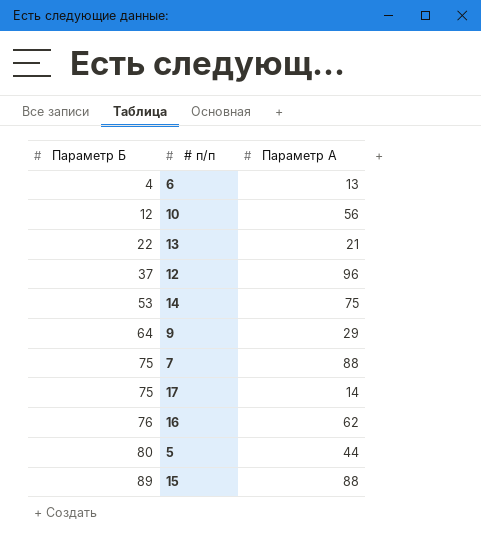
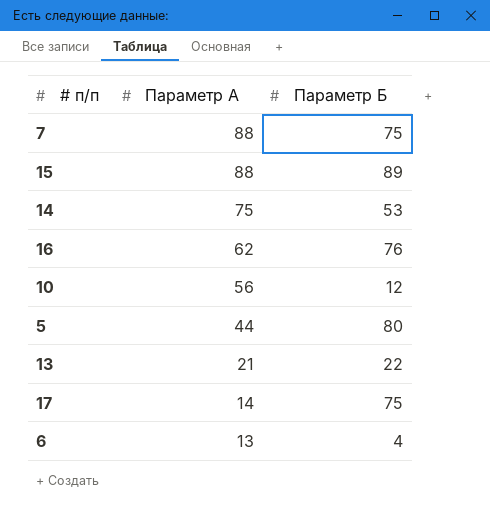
row order: Параметр Б ascending -> Параметр А descending
column Параметр Б | position: 1 -> 3
row 12: 37 | 96 -> none
row 9: 64 | 29 -> none

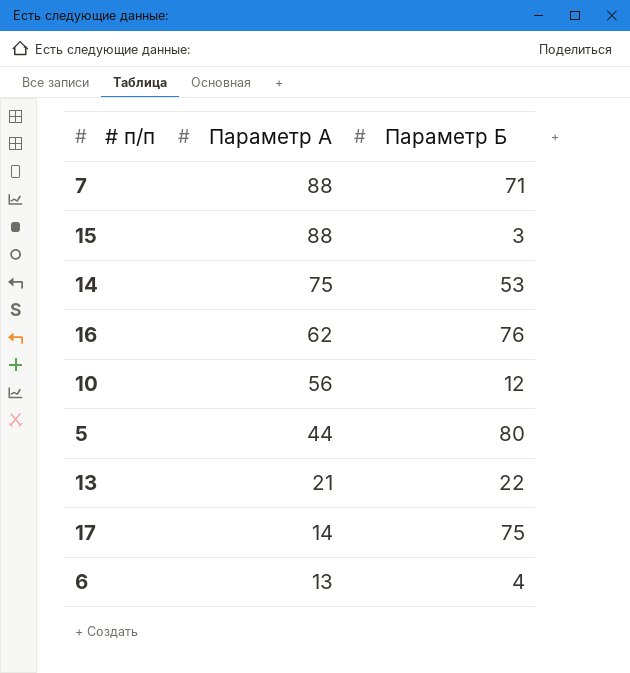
7 | Параметр Б: 75 -> 71
15 | Параметр Б: 89 -> 3

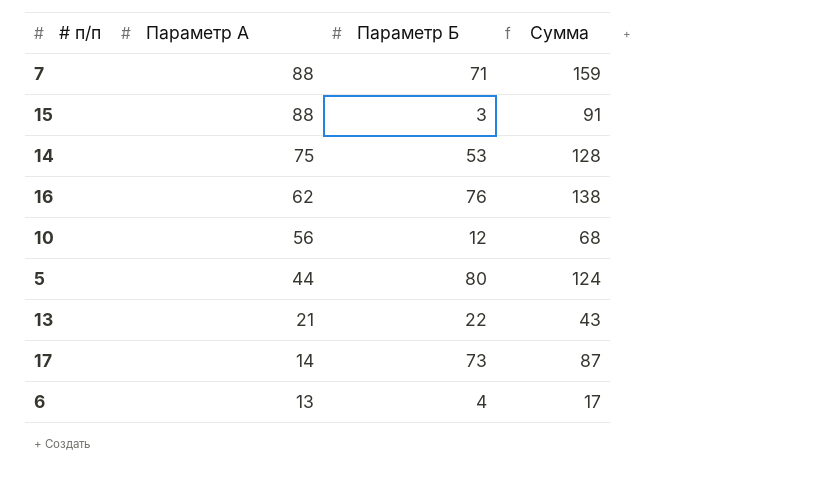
column Сумма | formula: none -> [Параметр А] + [Параметр Б]
17 | Параметр Б: 75 -> 73

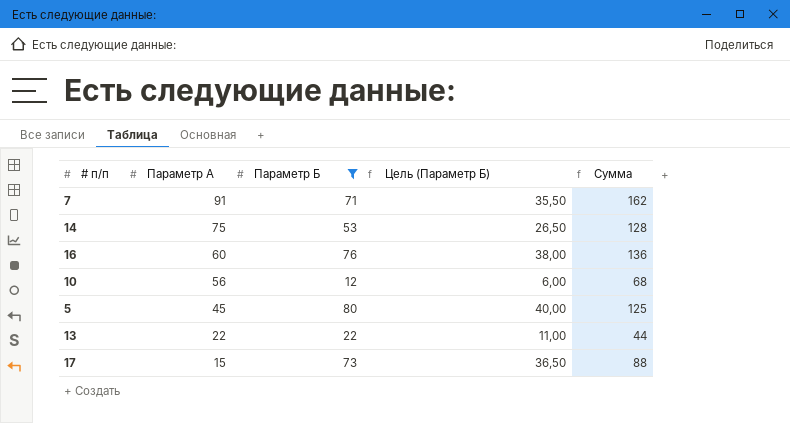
filter: none -> Параметр Б >= 12
column Цель (Параметр Б) | formula: none -> [Параметр Б] * 0,5
7 | Параметр А: 88 -> 91
7 | Сумма: 159 -> 162
16 | Параметр А: 62 -> 60
16 | Сумма: 138 -> 136
5 | Параметр А: 44 -> 45
5 | Сумма: 124 -> 125
13 | Параметр А: 21 -> 22
13 | Сумма: 43 -> 44
17 | Параметр А: 14 -> 15
17 | Сумма: 87 -> 88

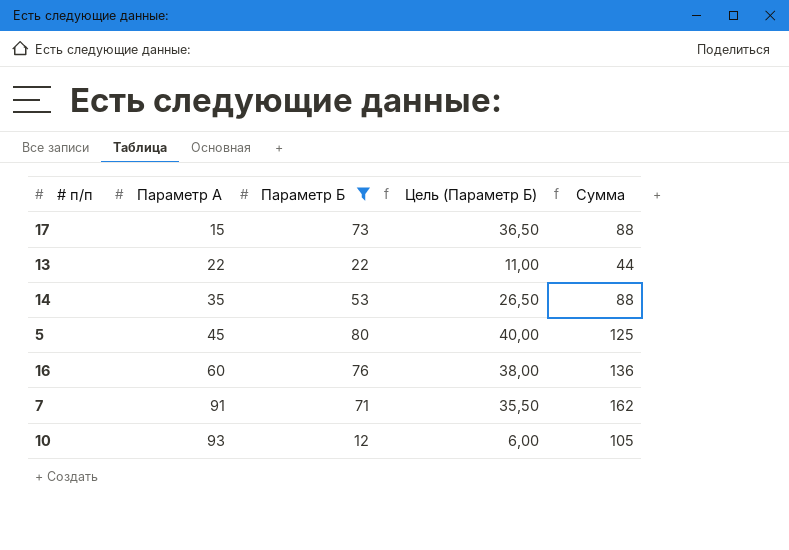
row order: Параметр А descending -> Параметр А ascending
14 | Параметр А: 75 -> 35
14 | Сумма: 128 -> 88
10 | Параметр А: 56 -> 93
10 | Сумма: 68 -> 105

